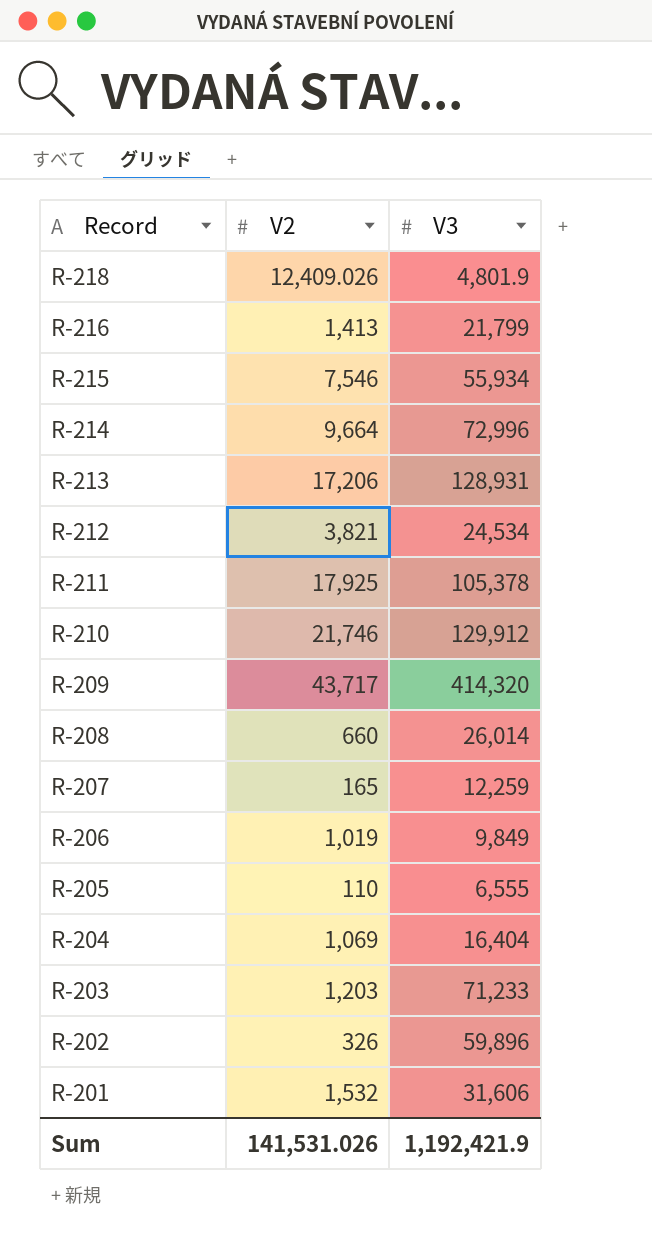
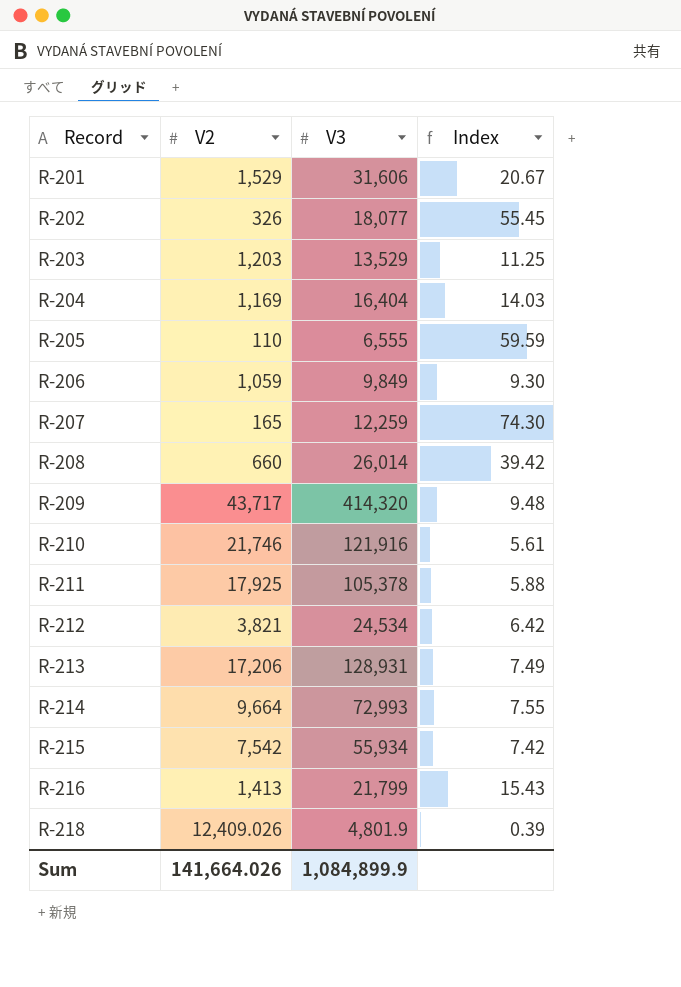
row order: Record descending -> Record ascending
column Index | formula: none -> [V3] / [V2]
R-201 | V2: 1,532 -> 1,529
R-202 | V3: 59,896 -> 18,077
R-203 | V3: 71,233 -> 13,529
R-204 | V2: 1,069 -> 1,169
R-206 | V2: 1,019 -> 1,059
R-210 | V3: 129,912 -> 121,916
R-214 | V3: 72,996 -> 72,993
R-215 | V2: 7,546 -> 7,542
Sum | V2: 141,531.026 -> 141,664.026
Sum | V3: 1,192,421.9 -> 1,084,899.9

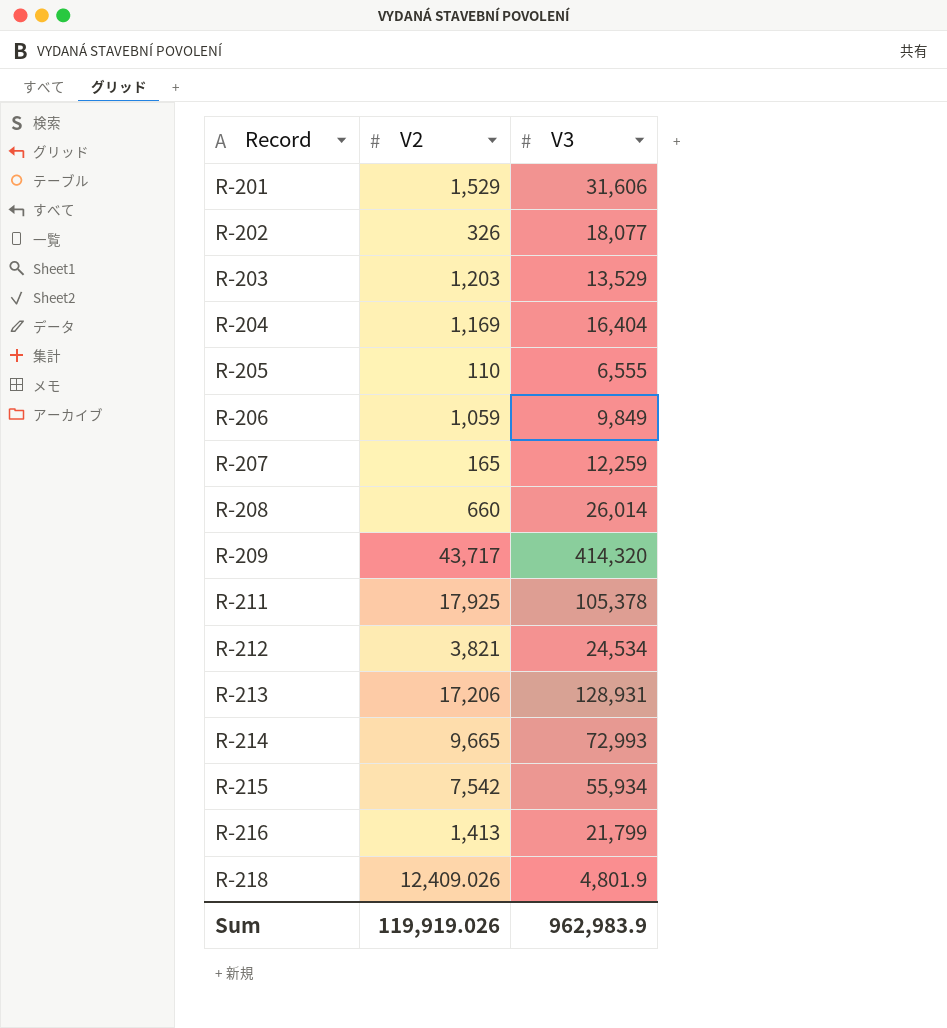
column Index | formula: [V3] / [V2] -> none
row R-210: 21,746 | 121,916 | 5.61 -> none
R-214 | V2: 9,664 -> 9,665
Sum | V2: 141,664.026 -> 119,919.026
Sum | V3: 1,084,899.9 -> 962,983.9

